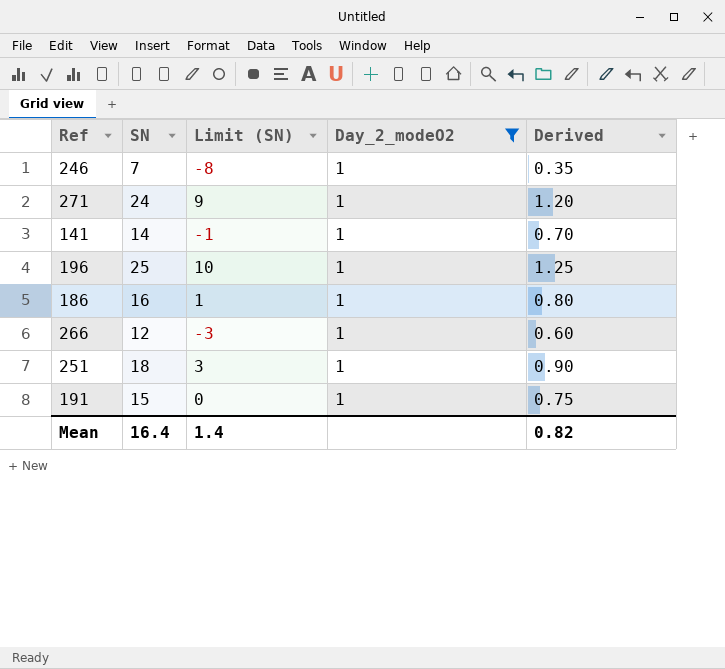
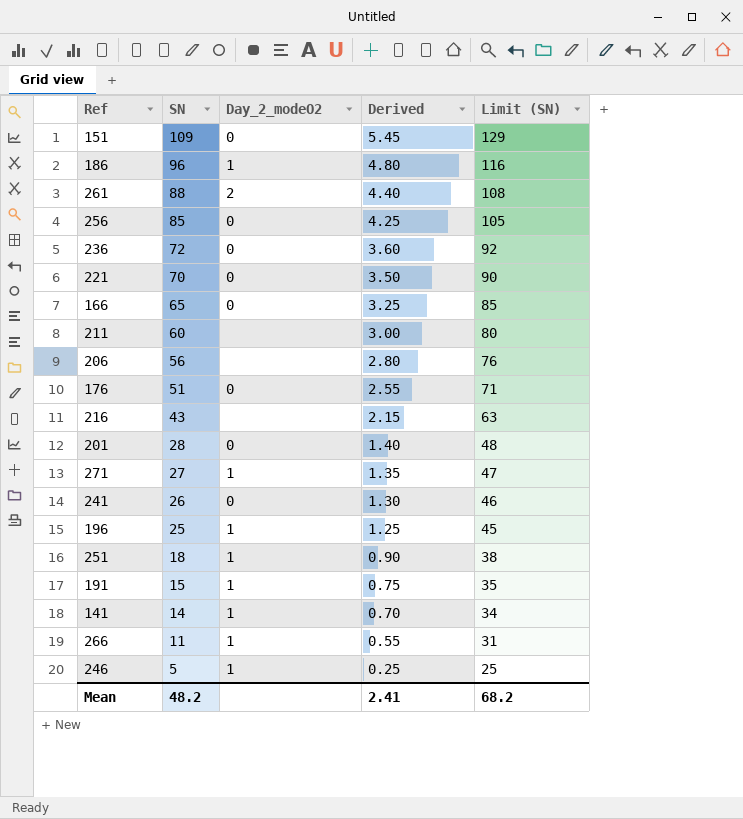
filter: Day_2_modeO2 = 1 -> none
row order: none -> SN descending
column Limit (SN) | formula: [SN] - 15 -> [SN] + 20
column Limit (SN) | position: 3 -> 5
186 | SN: 16 -> 96
186 | Derived: 0.80 -> 4.80
271 | SN: 24 -> 27
271 | Derived: 1.20 -> 1.35
266 | SN: 12 -> 11
266 | Derived: 0.60 -> 0.55
246 | SN: 7 -> 5
246 | Derived: 0.35 -> 0.25
Mean | SN: 16.4 -> 48.2
Mean | Derived: 0.82 -> 2.41
Mean | Limit (SN): 1.4 -> 68.2

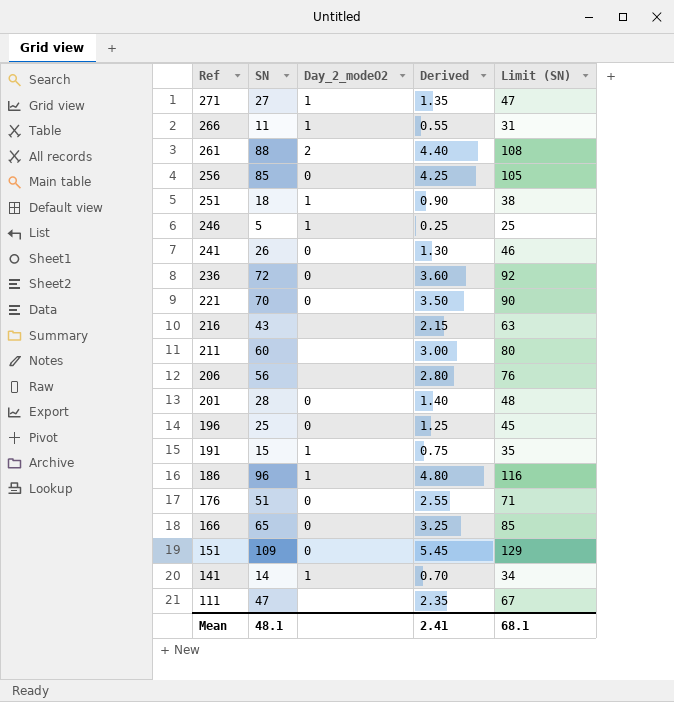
row order: SN descending -> Ref descending
196 | Day_2_modeO2: 1 -> 0
row 111: none -> 47 | none | 2.35 | 67
Mean | SN: 48.2 -> 48.1
Mean | Limit (SN): 68.2 -> 68.1

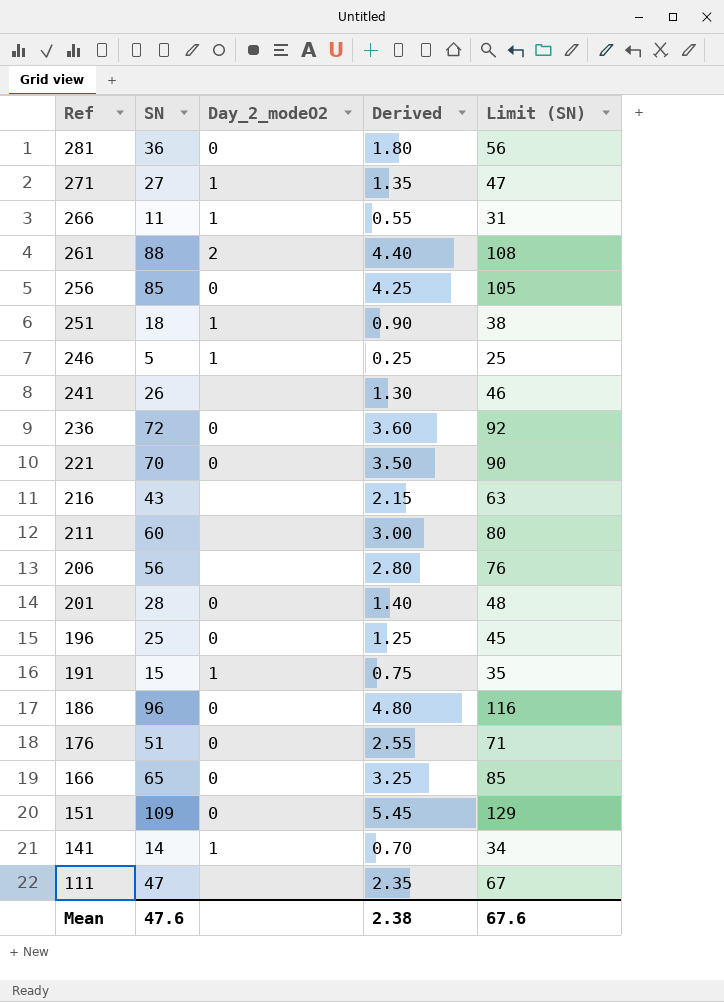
row 281: none -> 36 | 0 | 1.80 | 56
241 | Day_2_modeO2: 0 -> none
186 | Day_2_modeO2: 1 -> 0
Mean | SN: 48.1 -> 47.6
Mean | Derived: 2.41 -> 2.38
Mean | Limit (SN): 68.1 -> 67.6

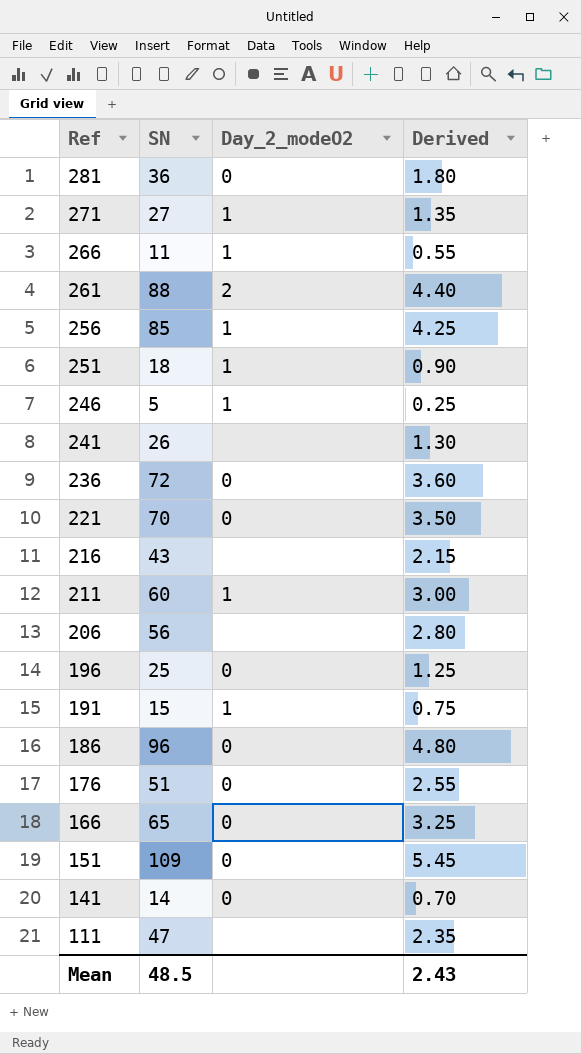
column Limit (SN) | formula: [SN] + 20 -> none
row 201: 28 | 0 | 1.40 | 48 -> none
256 | Day_2_modeO2: 0 -> 1
211 | Day_2_modeO2: none -> 1
141 | Day_2_modeO2: 1 -> 0
Mean | SN: 47.6 -> 48.5
Mean | Derived: 2.38 -> 2.43

